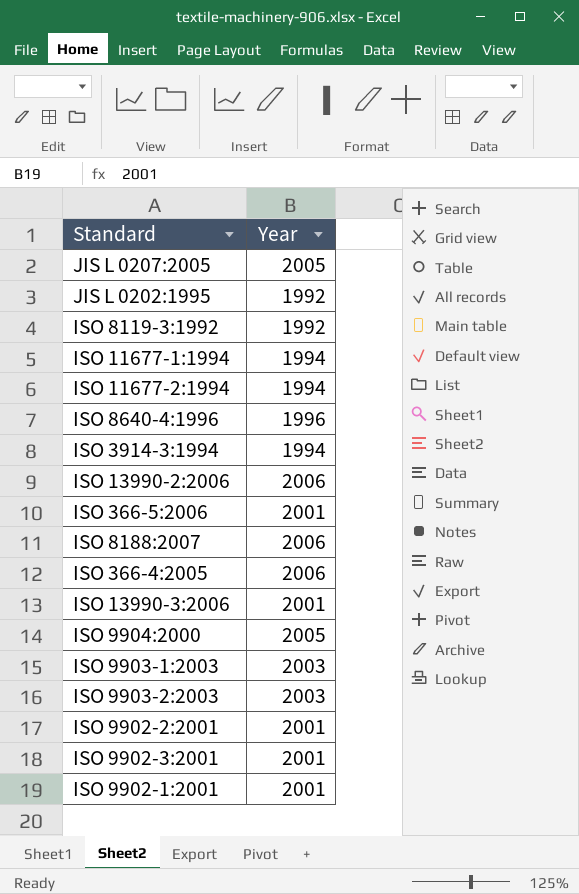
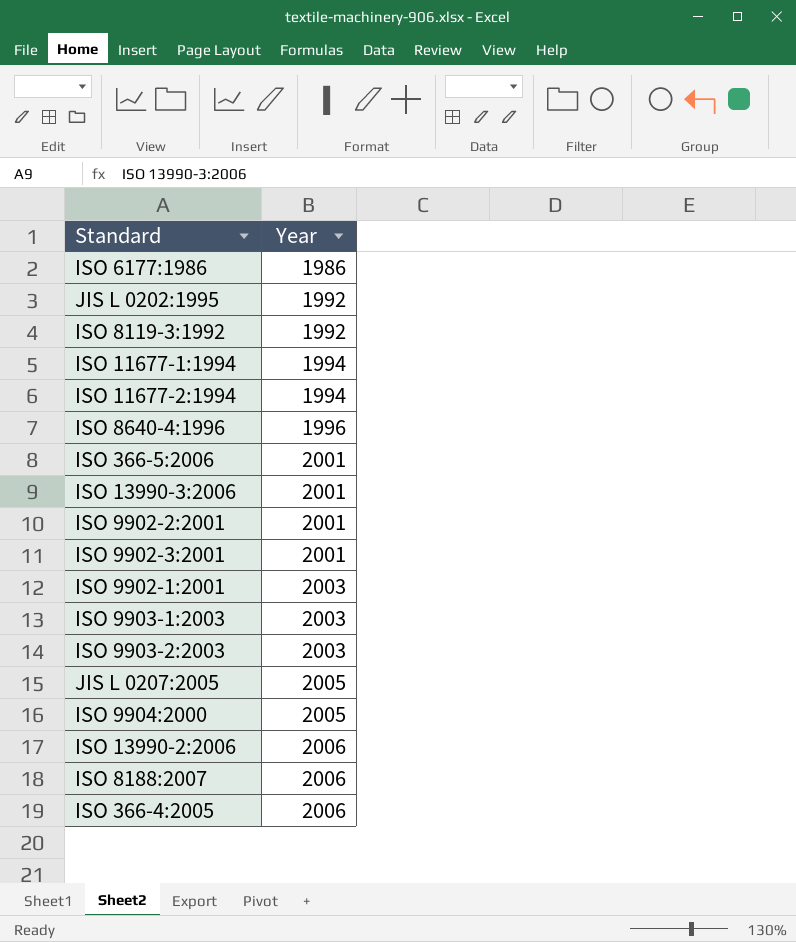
row order: none -> Year ascending
row ISO 3914-3:1994: 1994 -> none
row ISO 6177:1986: none -> 1986
ISO 9902-1:2001 | Year: 2001 -> 2003

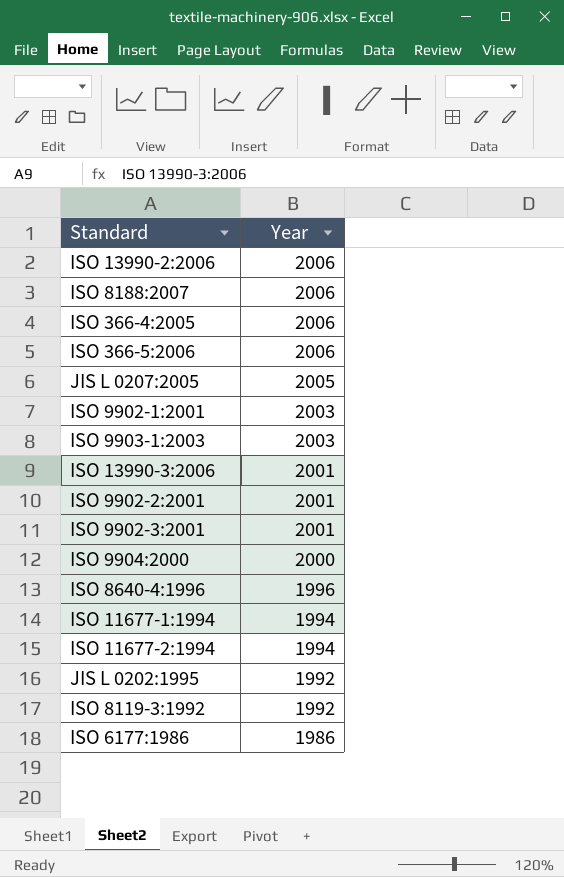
row order: Year ascending -> Year descending
row ISO 9903-2:2003: 2003 -> none
ISO 366-5:2006 | Year: 2001 -> 2006
ISO 9904:2000 | Year: 2005 -> 2000

